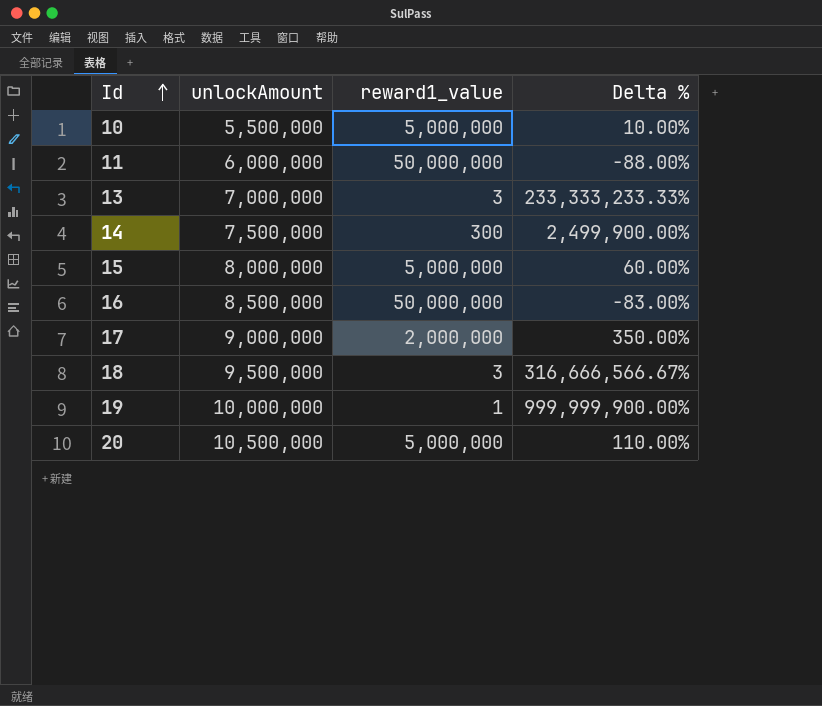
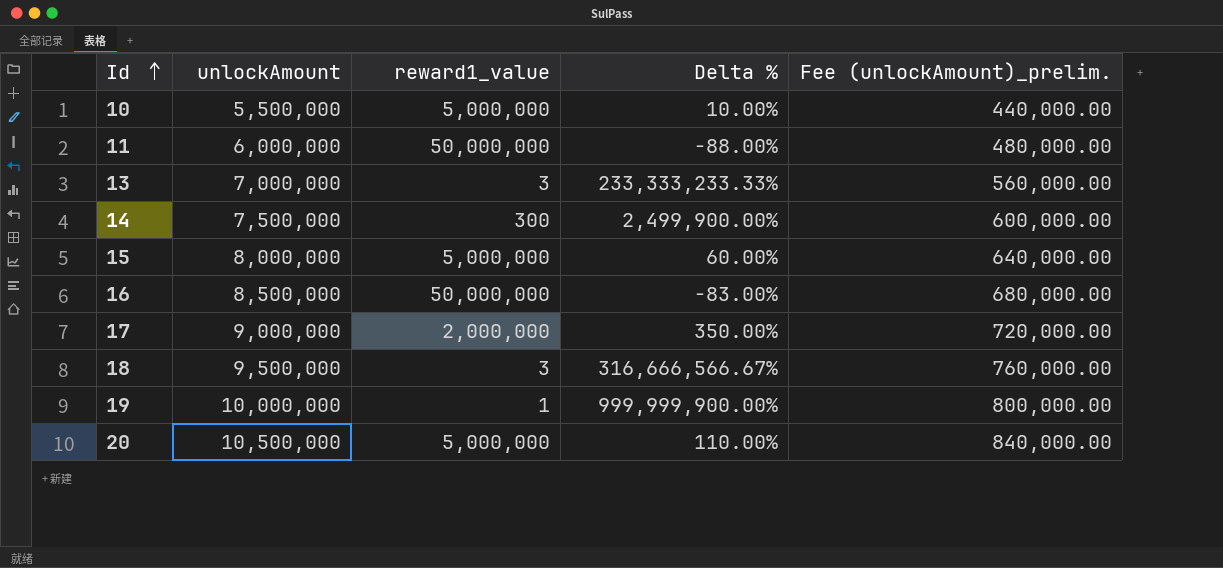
column Fee (unlockAmount)_prelim. | formula: none -> [unlockAmount] * 0.08

